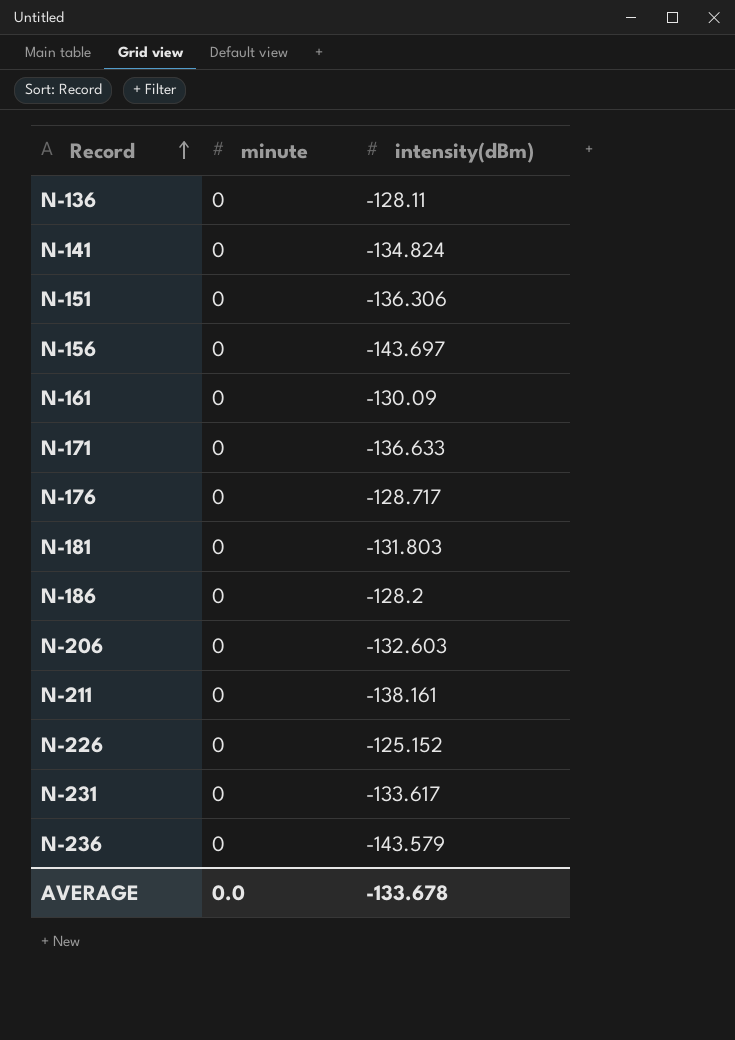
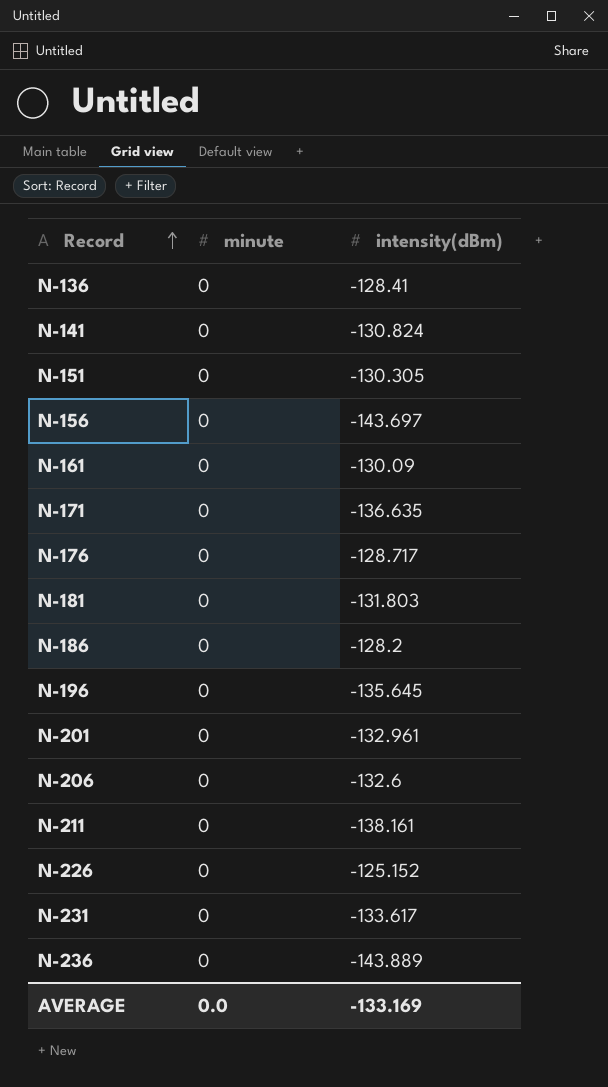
N-136 | intensity(dBm): -128.11 -> -128.41
N-141 | intensity(dBm): -134.824 -> -130.824
N-151 | intensity(dBm): -136.306 -> -130.305
N-171 | intensity(dBm): -136.633 -> -136.635
row N-196: none -> 0 | -135.645
row N-201: none -> 0 | -132.961
N-206 | intensity(dBm): -132.603 -> -132.6
N-236 | intensity(dBm): -143.579 -> -143.889
AVERAGE | intensity(dBm): -133.678 -> -133.169

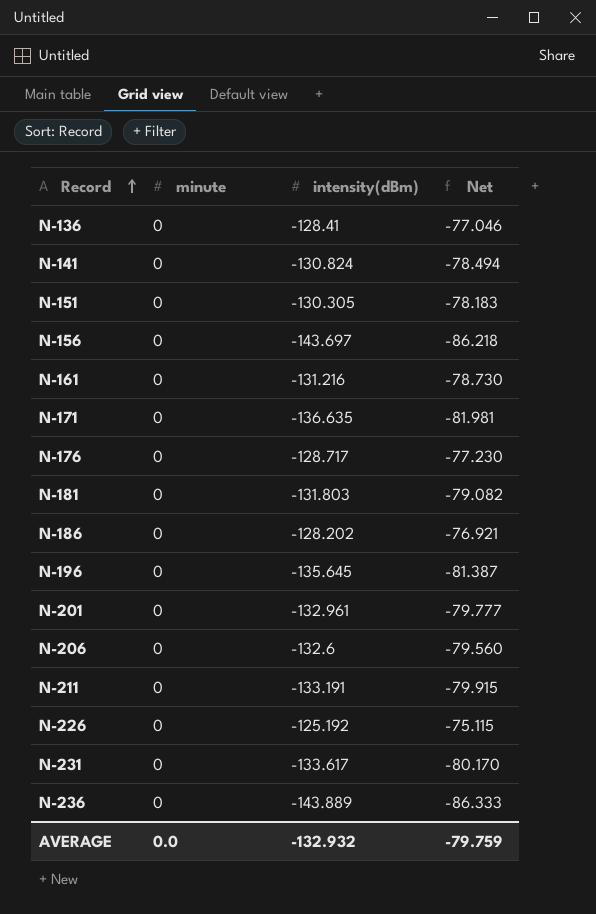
column Net | formula: none -> [intensity(dBm)] * 0.6
N-161 | intensity(dBm): -130.09 -> -131.216
N-186 | intensity(dBm): -128.2 -> -128.202
N-211 | intensity(dBm): -138.161 -> -133.191
N-226 | intensity(dBm): -125.152 -> -125.192
AVERAGE | intensity(dBm): -133.169 -> -132.932

